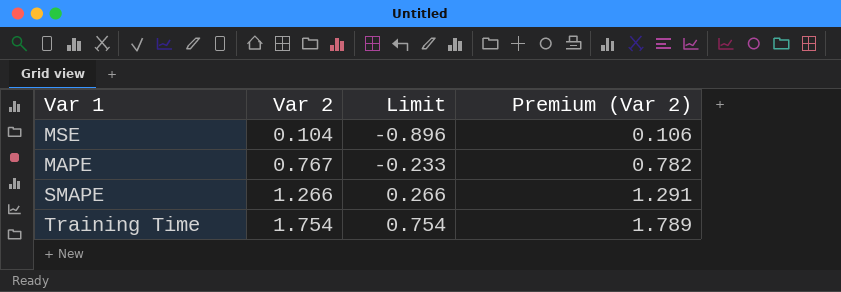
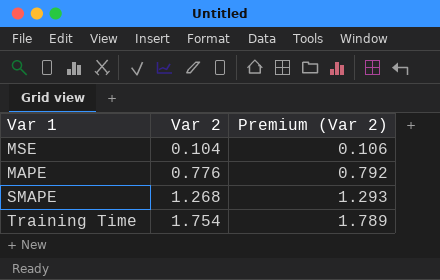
column Limit | formula: [Var 2] - 1 -> none
MAPE | Var 2: 0.767 -> 0.776
MAPE | Premium (Var 2): 0.782 -> 0.792
SMAPE | Var 2: 1.266 -> 1.268
SMAPE | Premium (Var 2): 1.291 -> 1.293

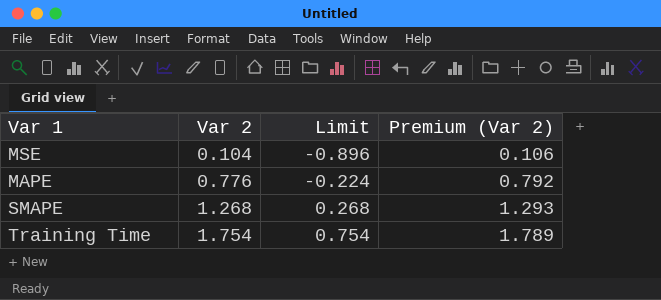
column Limit | formula: none -> [Var 2] - 1

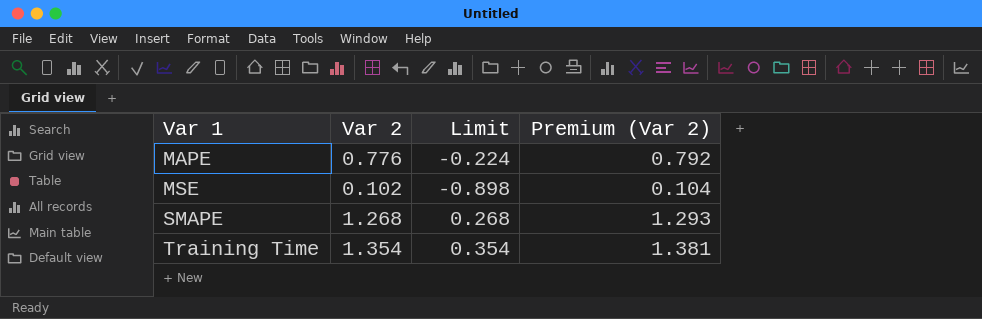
row order: Var 2 ascending -> Var 1 ascending
MSE | Var 2: 0.104 -> 0.102
MSE | Limit: -0.896 -> -0.898
MSE | Premium (Var 2): 0.106 -> 0.104
Training Time | Var 2: 1.754 -> 1.354
Training Time | Limit: 0.754 -> 0.354
Training Time | Premium (Var 2): 1.789 -> 1.381

